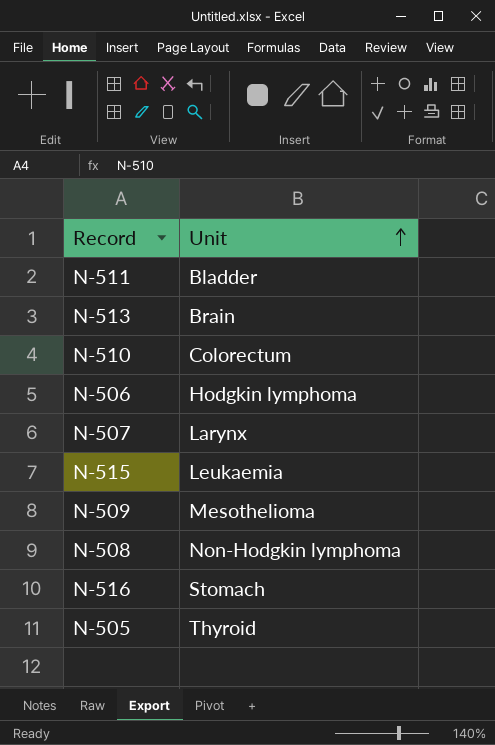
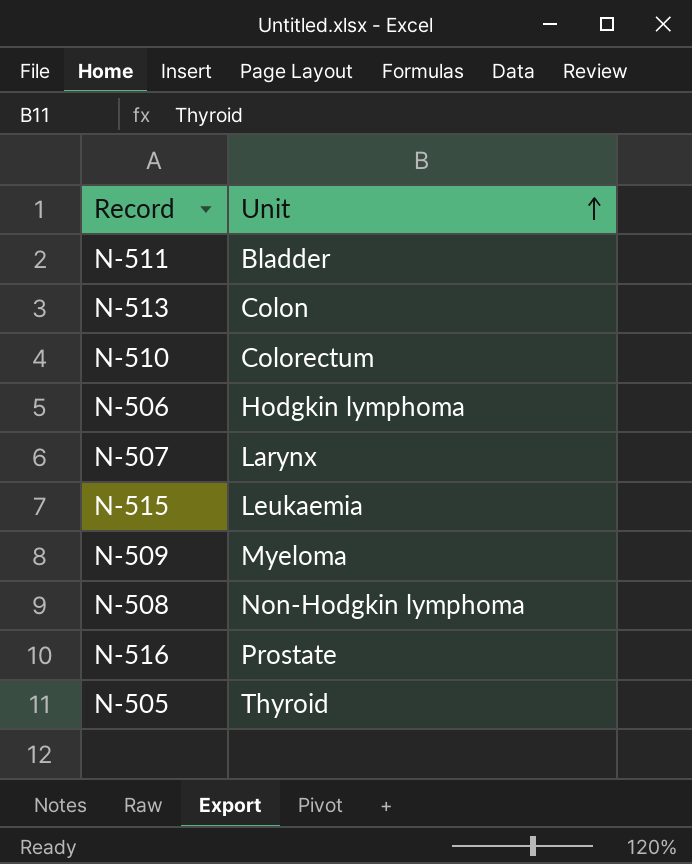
N-513 | Unit: Brain -> Colon
N-509 | Unit: Mesothelioma -> Myeloma
N-516 | Unit: Stomach -> Prostate

